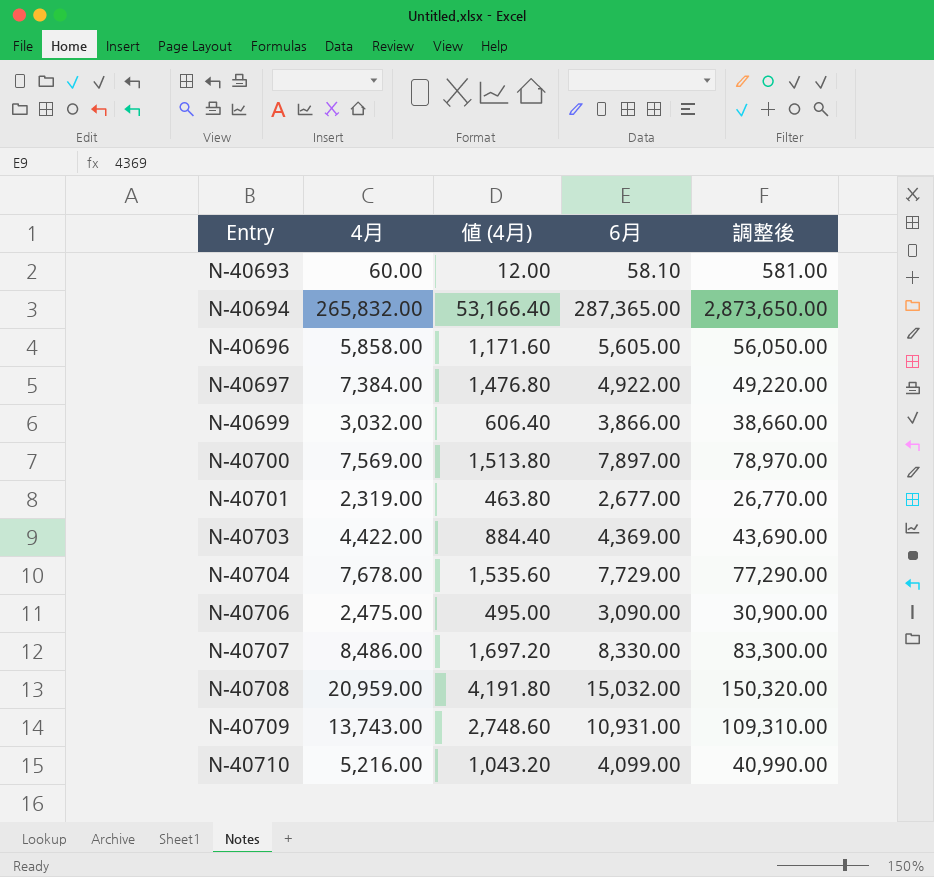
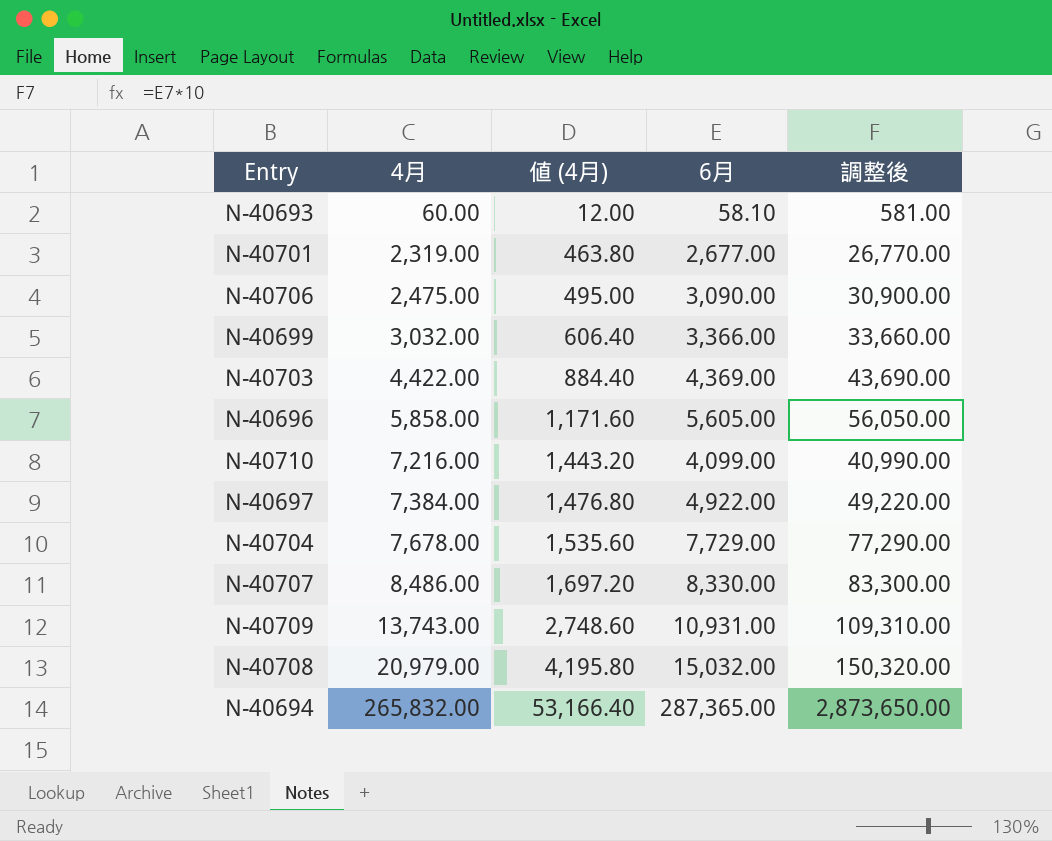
row order: Entry ascending -> 4月 ascending
row N-40700: 7,569.00 | 1,513.80 | 7,897.00 | 78,970.00 -> none
N-40699 | 6月: 3,866.00 -> 3,366.00
N-40699 | 調整後: 38,660.00 -> 33,660.00
N-40710 | 4月: 5,216.00 -> 7,216.00
N-40710 | 値 (4月): 1,043.20 -> 1,443.20
N-40708 | 4月: 20,959.00 -> 20,979.00
N-40708 | 値 (4月): 4,191.80 -> 4,195.80

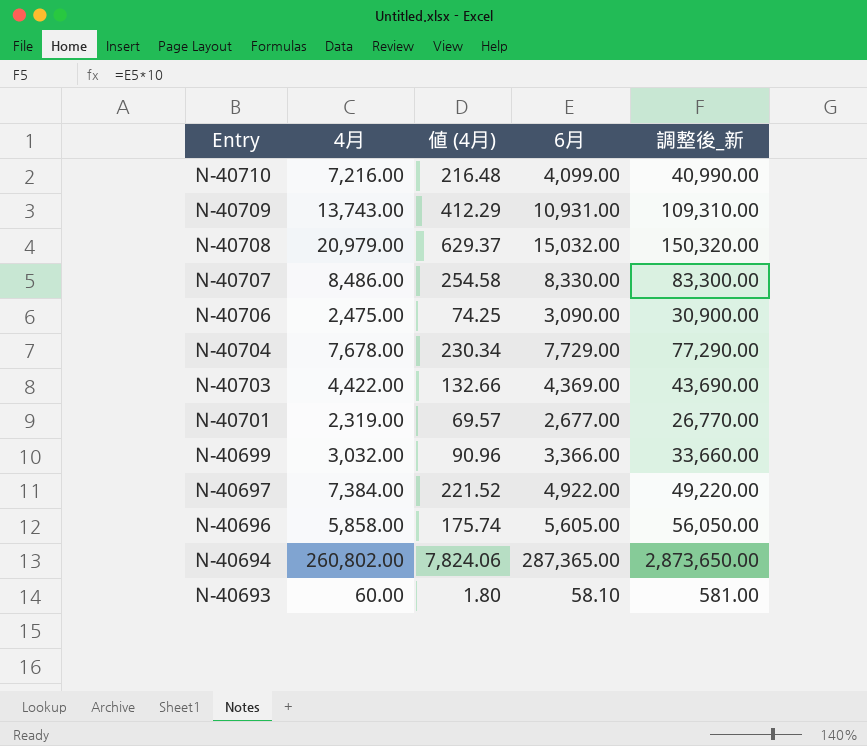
row order: 4月 ascending -> Entry descending
column 値 (4月) | formula: [4月] * 0.2 -> [4月] * 0.03
column name: 調整後 -> 調整後_新
N-40694 | 4月: 265,832.00 -> 260,802.00

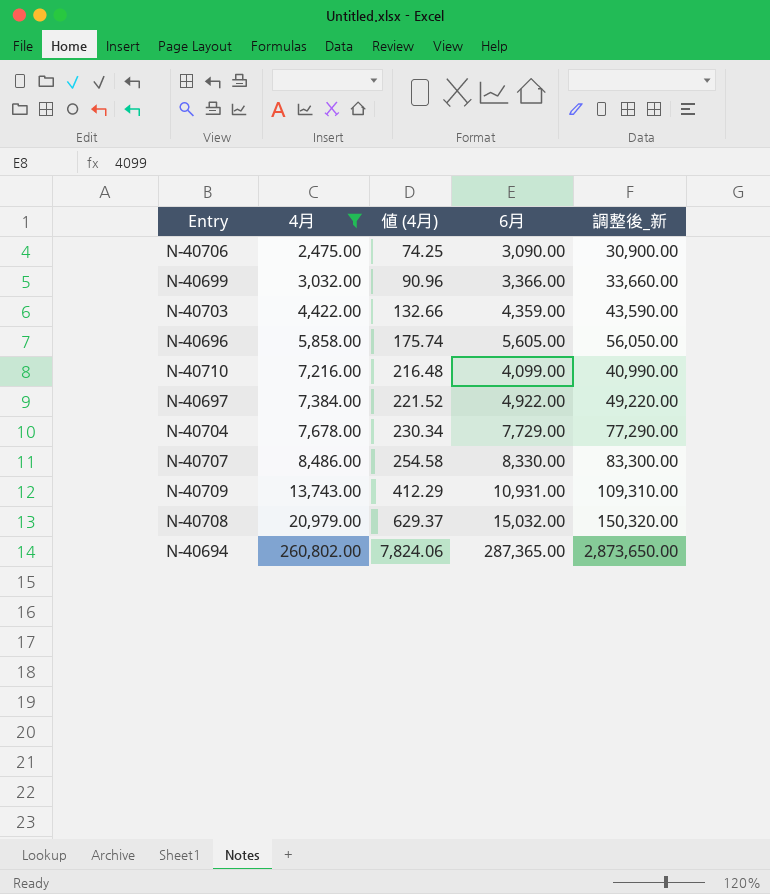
filter: none -> 4月 >= 2,475.00
row order: Entry descending -> 4月 ascending
N-40703 | 6月: 4,369.00 -> 4,359.00
N-40703 | 調整後_新: 43,690.00 -> 43,590.00

